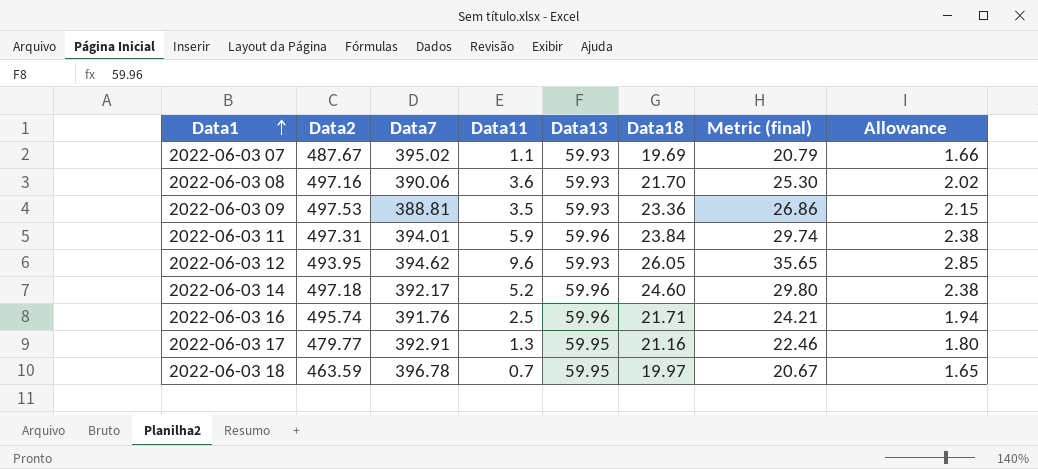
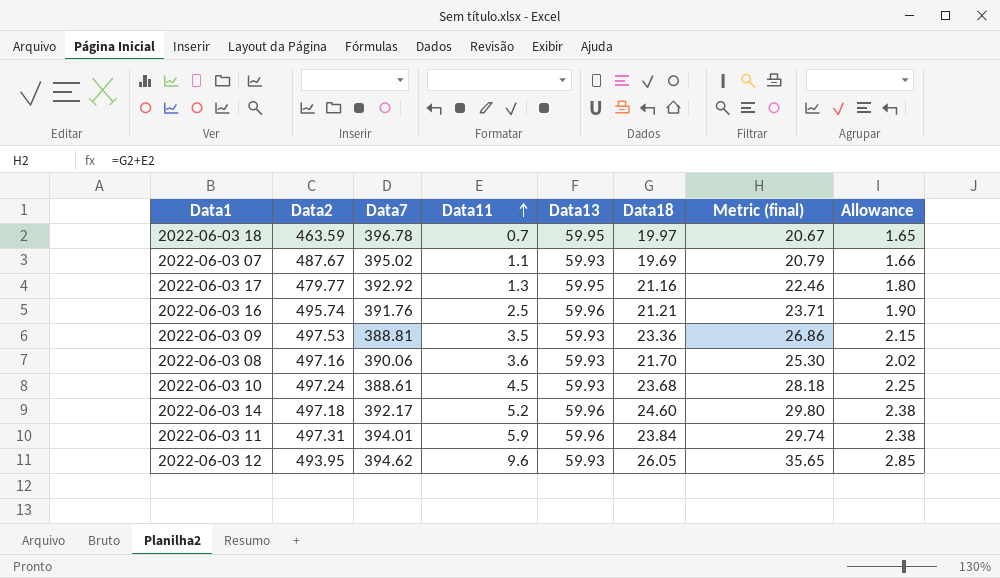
row order: Data1 ascending -> Data11 ascending
2022-06-03 17 | Data7: 392.91 -> 392.92
2022-06-03 16 | Data18: 21.71 -> 21.21
2022-06-03 16 | Metric (final): 24.21 -> 23.71
2022-06-03 16 | Allowance: 1.94 -> 1.90
row 2022-06-03 10: none -> 497.24 | 388.61 | 4.5 | 59.93 | 23.68 | 28.18 | 2.25

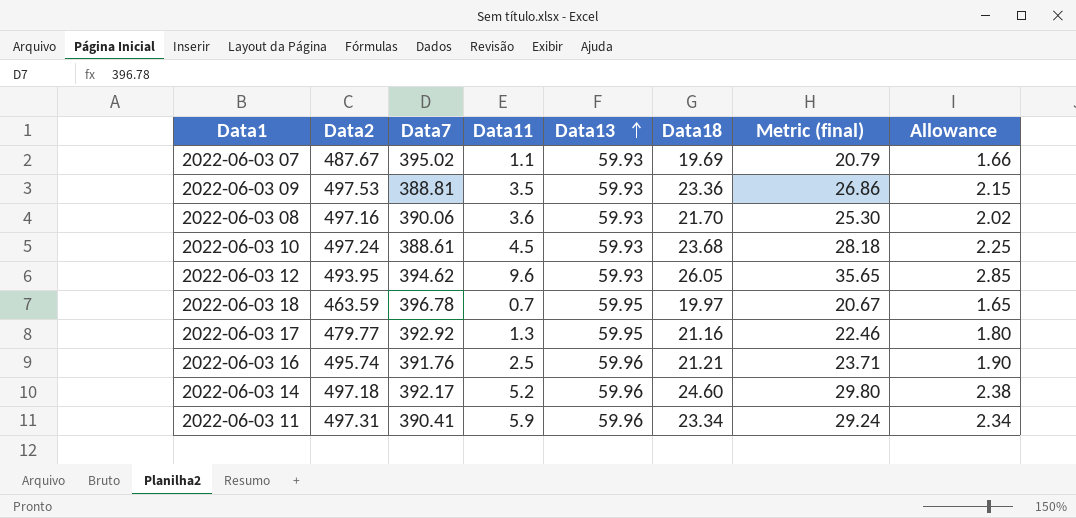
row order: Data11 ascending -> Data13 ascending
2022-06-03 11 | Data7: 394.01 -> 390.41
2022-06-03 11 | Data18: 23.84 -> 23.34
2022-06-03 11 | Metric (final): 29.74 -> 29.24
2022-06-03 11 | Allowance: 2.38 -> 2.34

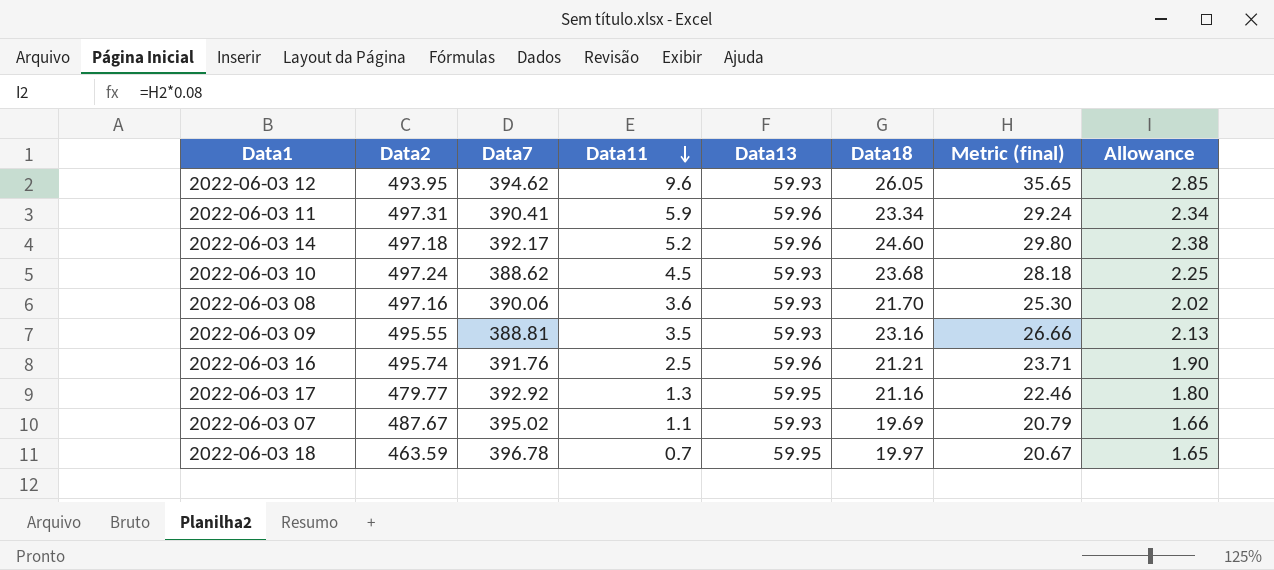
row order: Data13 ascending -> Data11 descending
2022-06-03 10 | Data7: 388.61 -> 388.62
2022-06-03 09 | Data2: 497.53 -> 495.55
2022-06-03 09 | Data18: 23.36 -> 23.16
2022-06-03 09 | Metric (final): 26.86 -> 26.66
2022-06-03 09 | Allowance: 2.15 -> 2.13

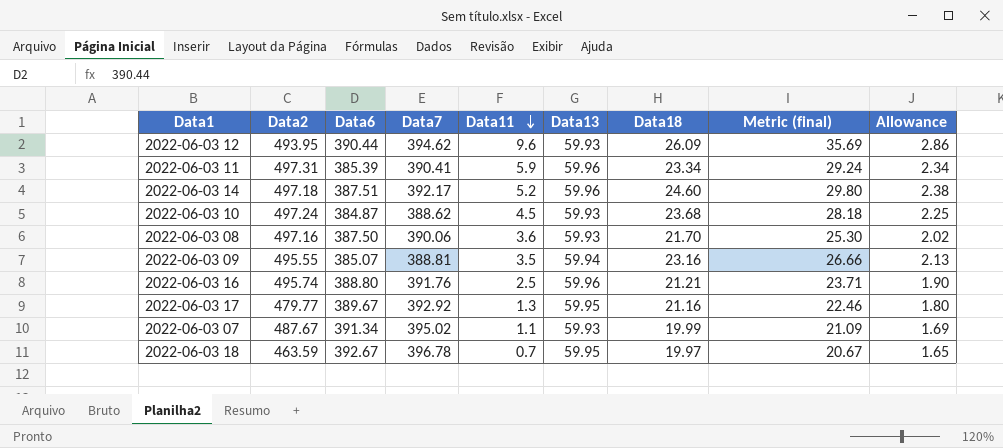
column Data6 | position: none -> 3
2022-06-03 12 | Data18: 26.05 -> 26.09
2022-06-03 12 | Metric (final): 35.65 -> 35.69
2022-06-03 12 | Allowance: 2.85 -> 2.86
2022-06-03 09 | Data13: 59.93 -> 59.94
2022-06-03 07 | Data18: 19.69 -> 19.99
2022-06-03 07 | Metric (final): 20.79 -> 21.09
2022-06-03 07 | Allowance: 1.66 -> 1.69

